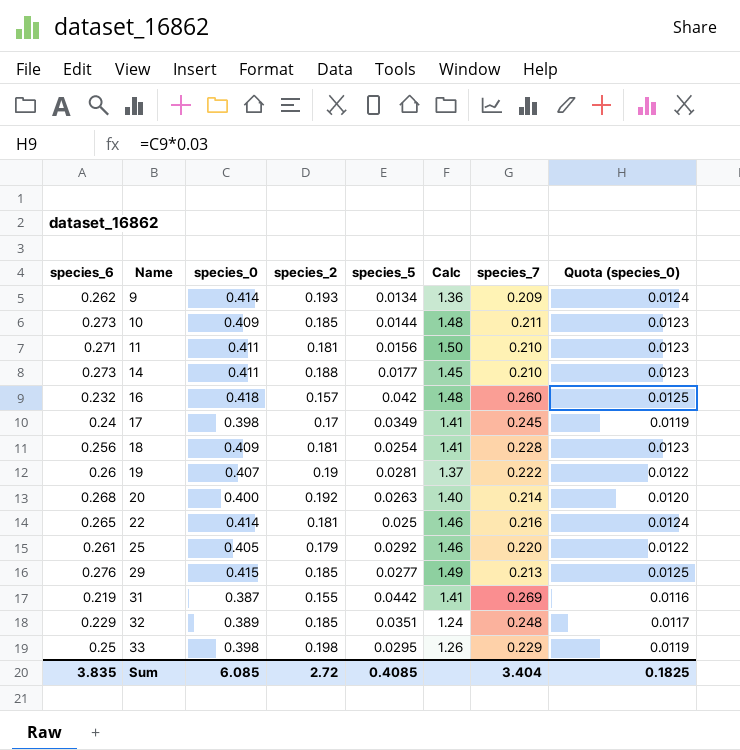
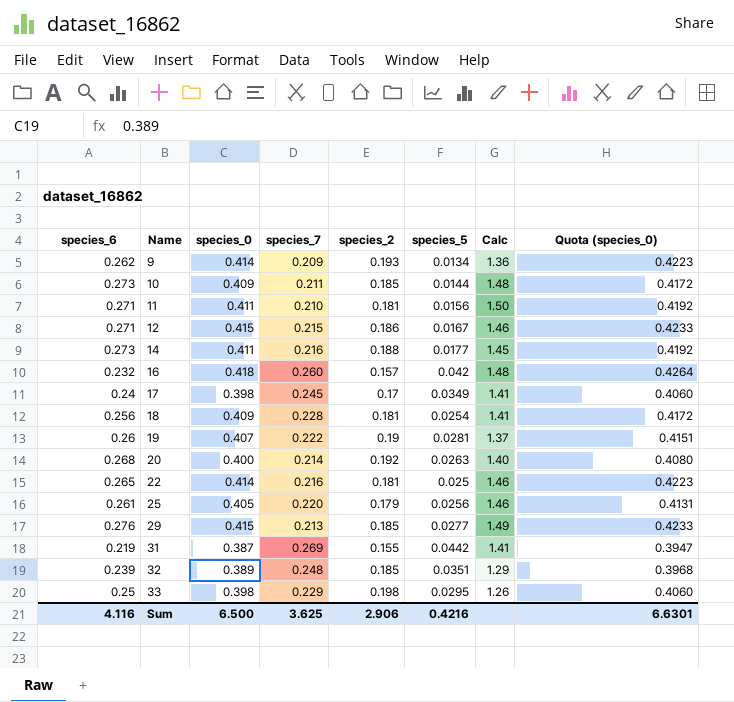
column species_7 | position: 7 -> 4
column Quota (species_0) | formula: [species_0] * 0.03 -> [species_0] * 1.02
row 12: none -> 0.271 | 0.415 | 0.215 | 0.186 | 0.0167 | 1.46 | 0.4233
14 | species_7: 0.210 -> 0.216
25 | species_5: 0.0292 -> 0.0256
32 | species_6: 0.229 -> 0.239
32 | Calc: 1.24 -> 1.29
Sum | species_6: 3.835 -> 4.116
Sum | species_0: 6.085 -> 6.500
Sum | species_7: 3.404 -> 3.625
Sum | species_2: 2.72 -> 2.906
Sum | species_5: 0.4085 -> 0.4216
Sum | Quota (species_0): 0.1825 -> 6.6301

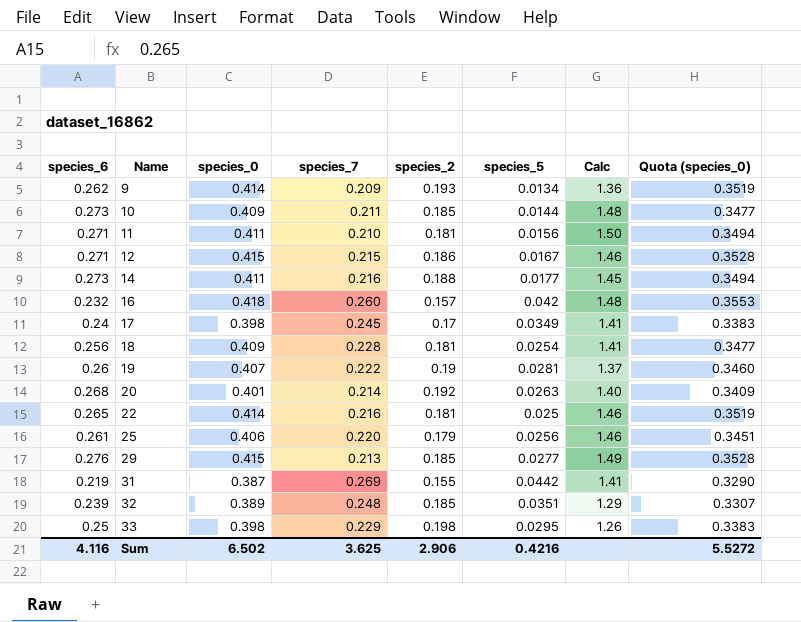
column Quota (species_0) | formula: [species_0] * 1.02 -> [species_0] * 0.85
20 | species_0: 0.400 -> 0.401
25 | species_0: 0.405 -> 0.406
Sum | species_0: 6.500 -> 6.502
Sum | Quota (species_0): 6.6301 -> 5.5272

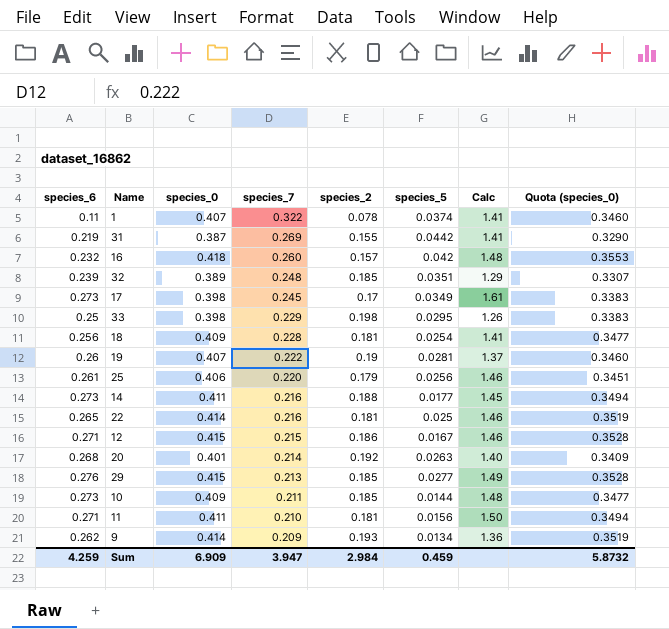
row order: Name ascending -> species_7 descending
row 1: none -> 0.11 | 0.407 | 0.322 | 0.078 | 0.0374 | 1.41 | 0.3460
17 | species_6: 0.24 -> 0.273
17 | Calc: 1.41 -> 1.61
Sum | species_6: 4.116 -> 4.259
Sum | species_0: 6.502 -> 6.909
Sum | species_7: 3.625 -> 3.947
Sum | species_2: 2.906 -> 2.984
Sum | species_5: 0.4216 -> 0.459
Sum | Quota (species_0): 5.5272 -> 5.8732

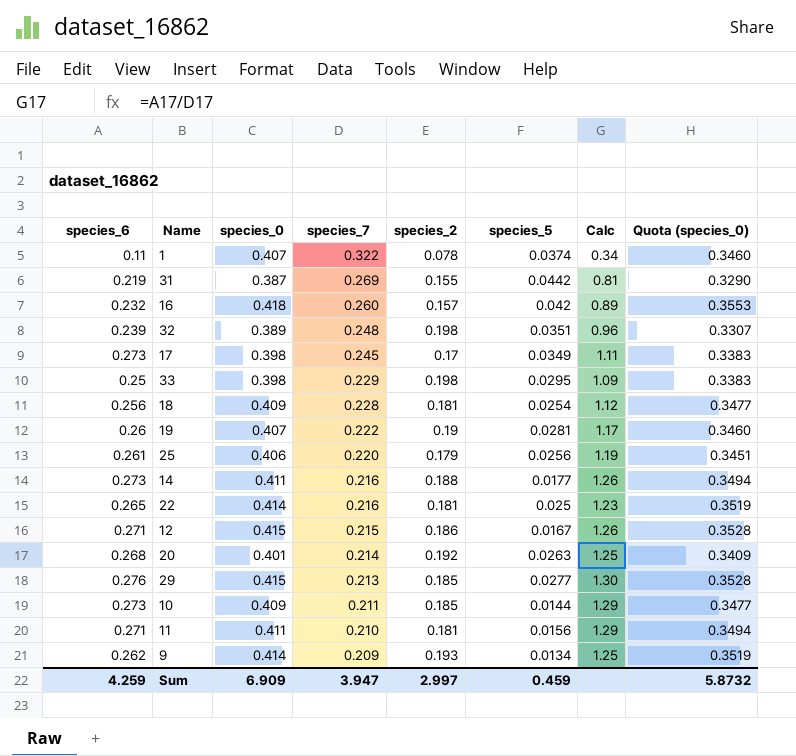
column Calc | formula: [species_6] / [species_2] -> [species_6] / [species_7]
32 | species_2: 0.185 -> 0.198
Sum | species_2: 2.984 -> 2.997

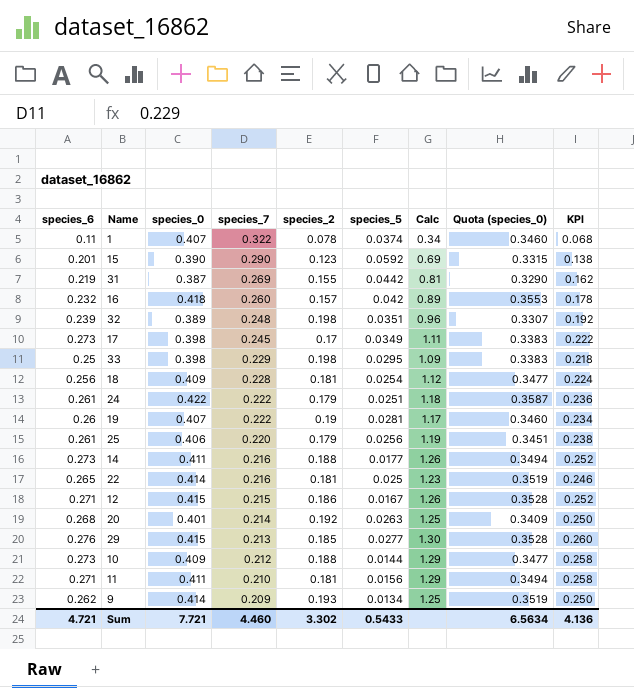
column KPI | formula: none -> [Calc] * 0.2
row 15: none -> 0.201 | 0.390 | 0.290 | 0.123 | 0.0592 | 0.69 | 0.3315 | 0.138
row 24: none -> 0.261 | 0.422 | 0.222 | 0.179 | 0.0251 | 1.18 | 0.3587 | 0.236
10 | species_7: 0.211 -> 0.212
10 | species_2: 0.185 -> 0.188
Sum | species_6: 4.259 -> 4.721
Sum | species_0: 6.909 -> 7.721
Sum | species_7: 3.947 -> 4.460
Sum | species_2: 2.997 -> 3.302
Sum | species_5: 0.459 -> 0.5433
Sum | Quota (species_0): 5.8732 -> 6.5634

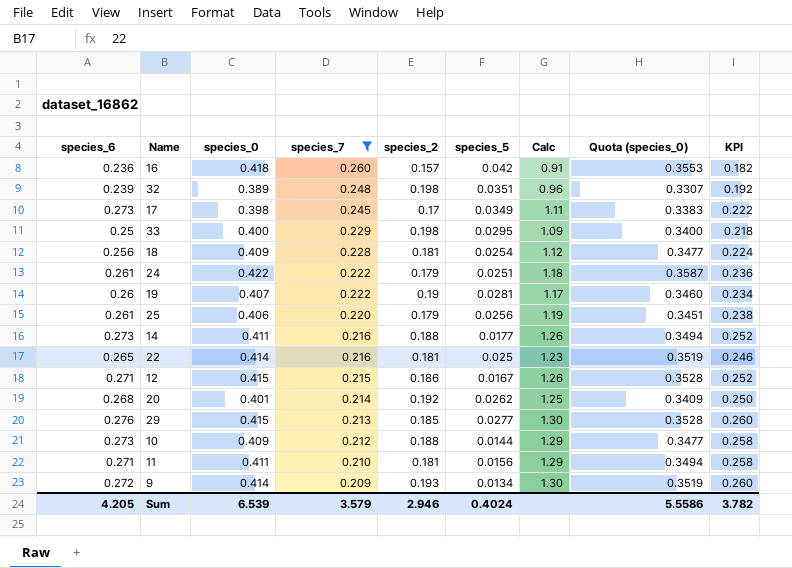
filter: none -> species_7 <= 0.260
16 | species_6: 0.232 -> 0.236
16 | Calc: 0.89 -> 0.91
16 | KPI: 0.178 -> 0.182
33 | species_0: 0.398 -> 0.400
33 | Quota (species_0): 0.3383 -> 0.3400
20 | species_5: 0.0263 -> 0.0262
9 | species_6: 0.262 -> 0.272
9 | Calc: 1.25 -> 1.30
9 | KPI: 0.250 -> 0.260
Sum | species_6: 4.721 -> 4.205
Sum | species_0: 7.721 -> 6.539
Sum | species_7: 4.460 -> 3.579
Sum | species_2: 3.302 -> 2.946
Sum | species_5: 0.5433 -> 0.4024
Sum | Quota (species_0): 6.5634 -> 5.5586
Sum | KPI: 4.136 -> 3.782

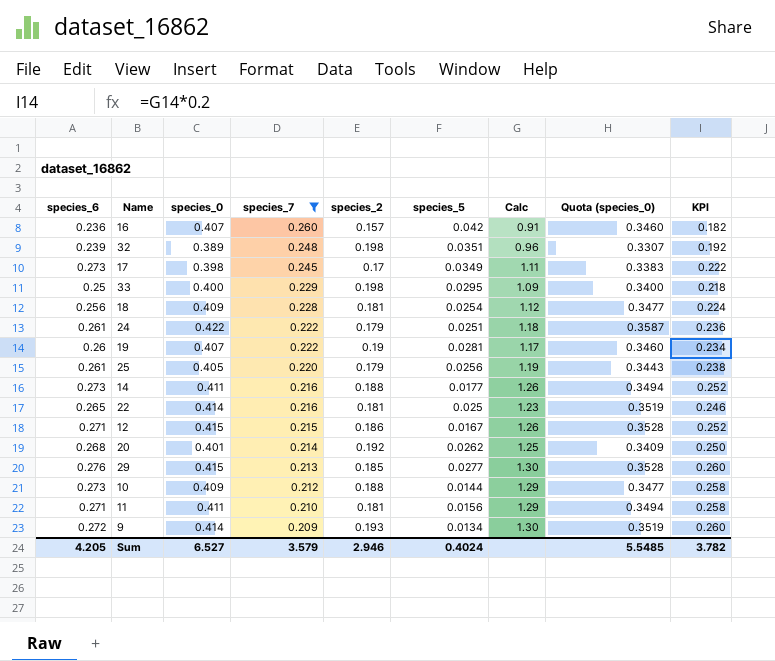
16 | species_0: 0.418 -> 0.407
16 | Quota (species_0): 0.3553 -> 0.3460
25 | species_0: 0.406 -> 0.405
25 | Quota (species_0): 0.3451 -> 0.3443
Sum | species_0: 6.539 -> 6.527
Sum | Quota (species_0): 5.5586 -> 5.5485

